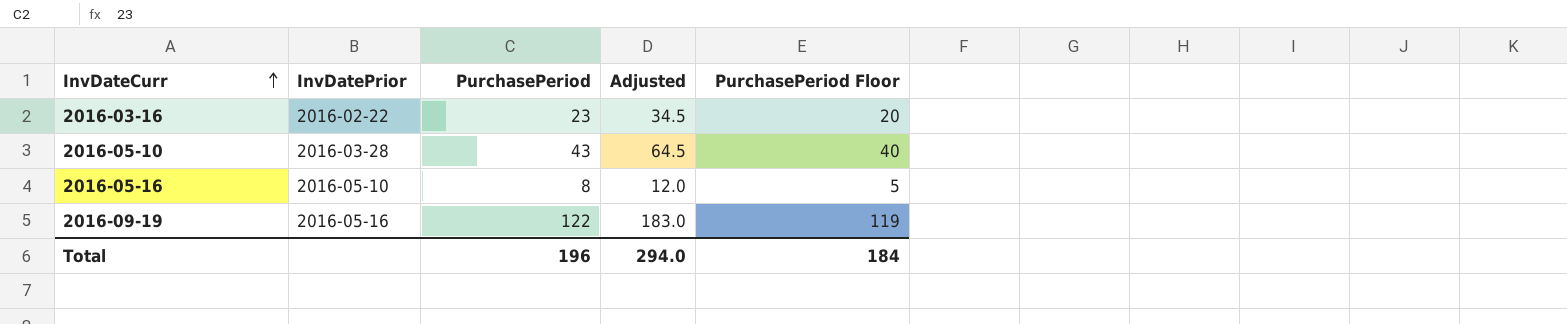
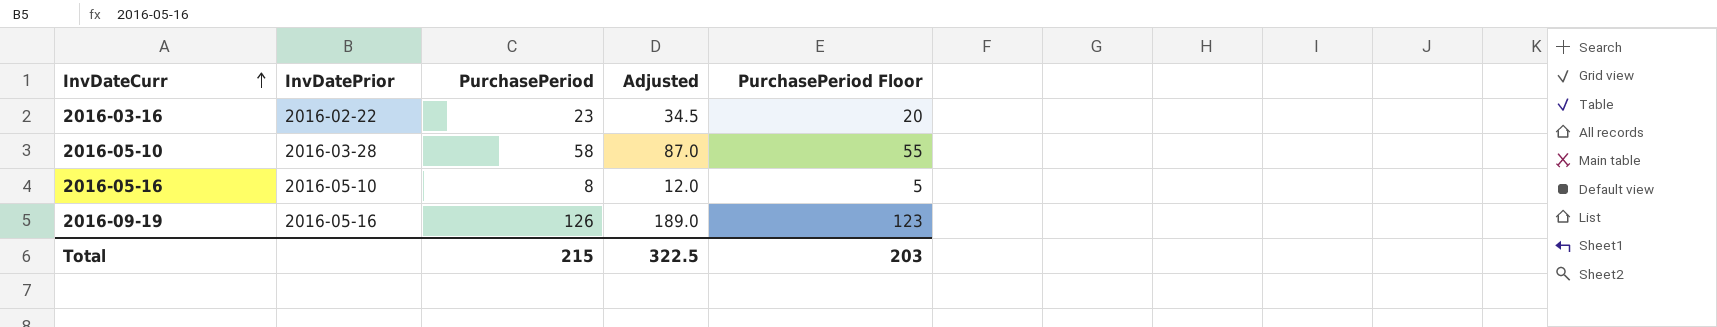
2016-05-10 | PurchasePeriod: 43 -> 58
2016-05-10 | Adjusted: 64.5 -> 87.0
2016-05-10 | PurchasePeriod Floor: 40 -> 55
2016-09-19 | PurchasePeriod: 122 -> 126
2016-09-19 | Adjusted: 183.0 -> 189.0
2016-09-19 | PurchasePeriod Floor: 119 -> 123
Total | PurchasePeriod: 196 -> 215
Total | Adjusted: 294.0 -> 322.5
Total | PurchasePeriod Floor: 184 -> 203

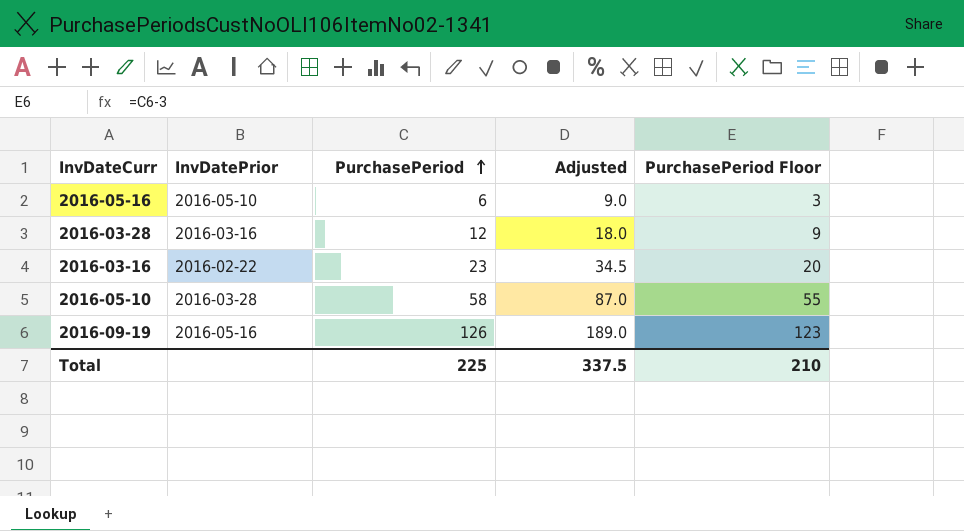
row order: InvDateCurr ascending -> PurchasePeriod ascending
2016-05-16 | PurchasePeriod: 8 -> 6
2016-05-16 | Adjusted: 12.0 -> 9.0
2016-05-16 | PurchasePeriod Floor: 5 -> 3
row 2016-03-28: none -> 2016-03-16 | 12 | 18.0 | 9
Total | PurchasePeriod: 215 -> 225
Total | Adjusted: 322.5 -> 337.5
Total | PurchasePeriod Floor: 203 -> 210

